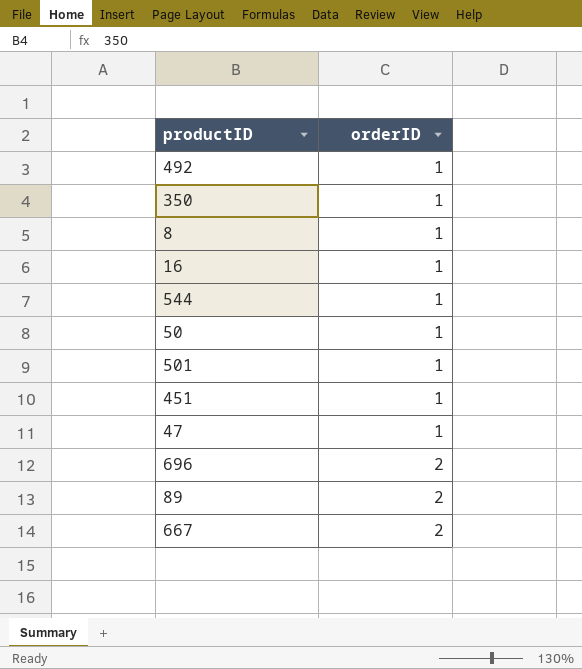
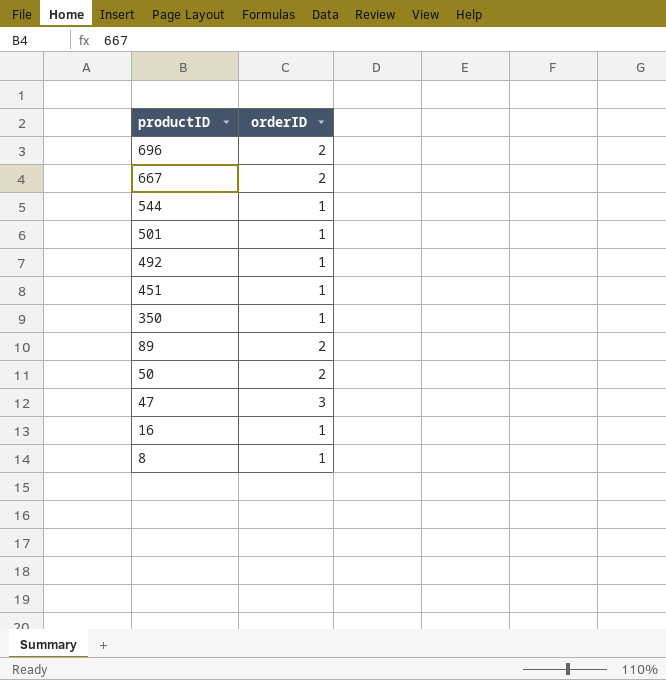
row order: orderID ascending -> productID descending
50 | orderID: 1 -> 2
47 | orderID: 1 -> 3

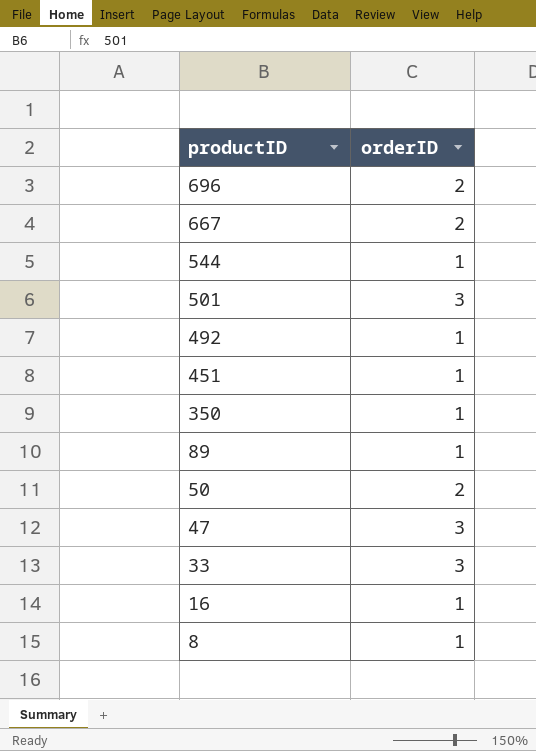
501 | orderID: 1 -> 3
89 | orderID: 2 -> 1
row 33: none -> 3

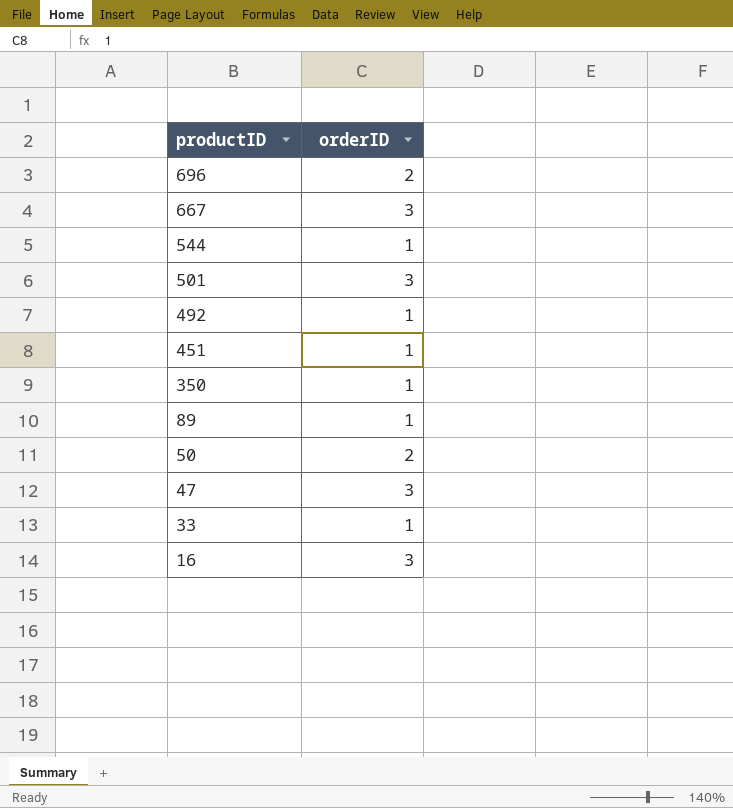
row 8: 1 -> none
667 | orderID: 2 -> 3
33 | orderID: 3 -> 1
16 | orderID: 1 -> 3

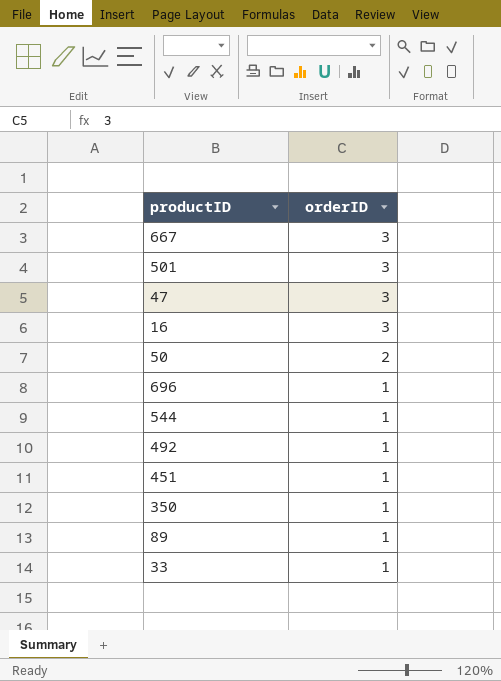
row order: productID descending -> orderID descending
696 | orderID: 2 -> 1

